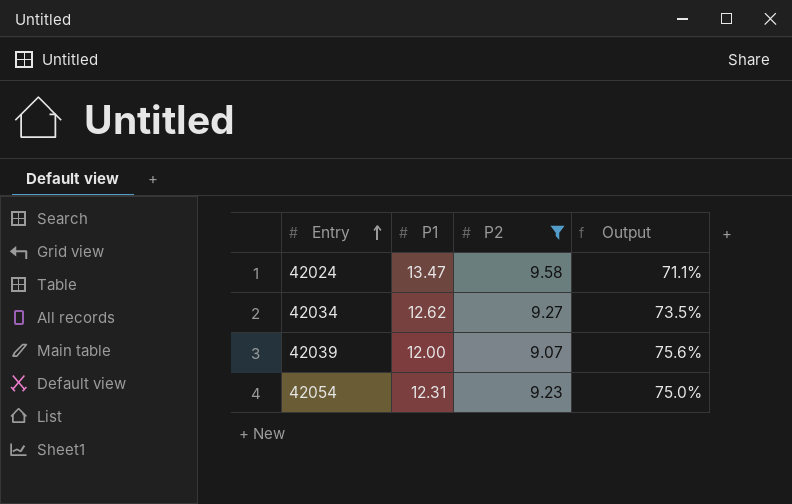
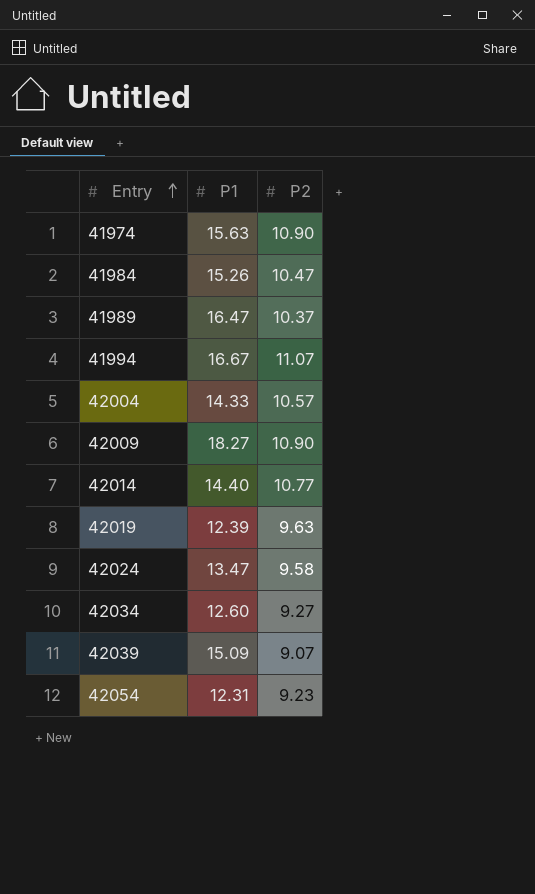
filter: P2 <= 9.58 -> none
column Output | formula: [P2] / [P1] -> none
42034 | P1: 12.62 -> 12.60
42039 | P1: 12.00 -> 15.09

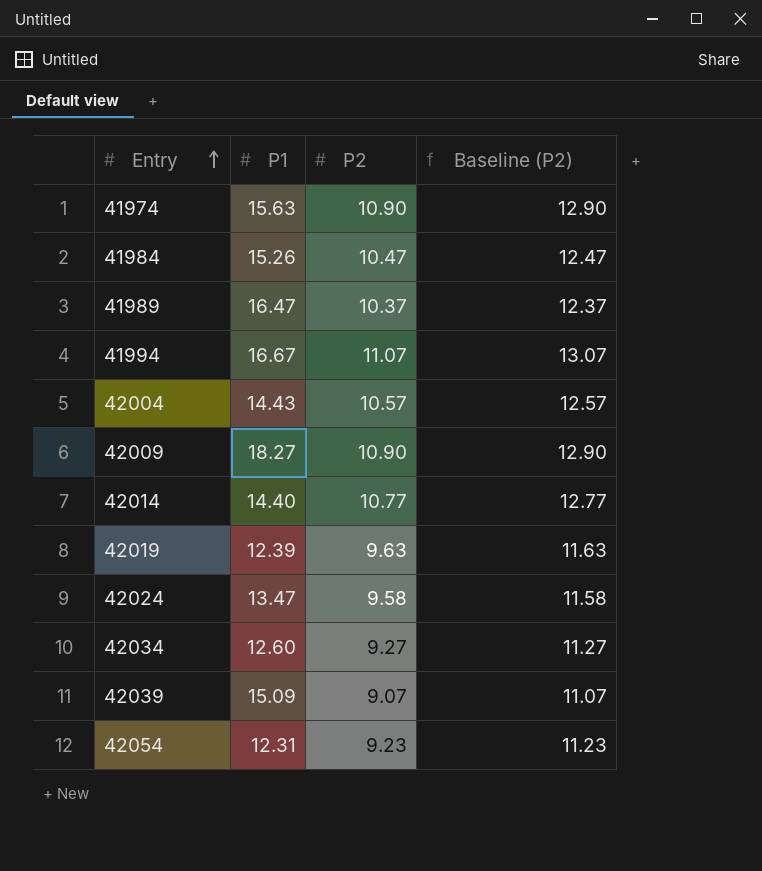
column Baseline (P2) | formula: none -> [P2] + 2
42004 | P1: 14.33 -> 14.43

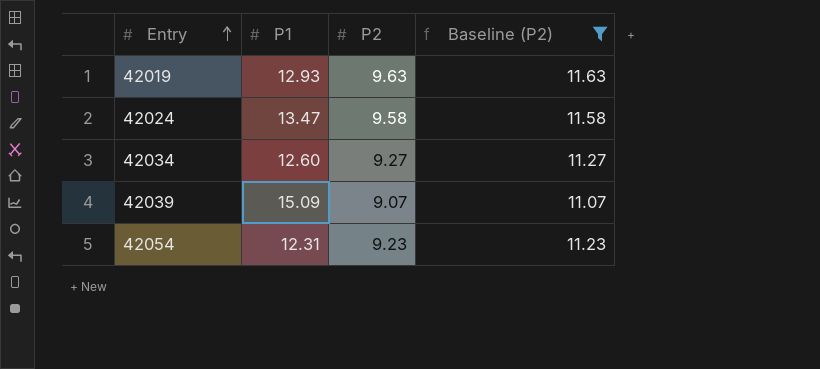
filter: none -> Baseline (P2) <= 11.63
42019 | P1: 12.39 -> 12.93

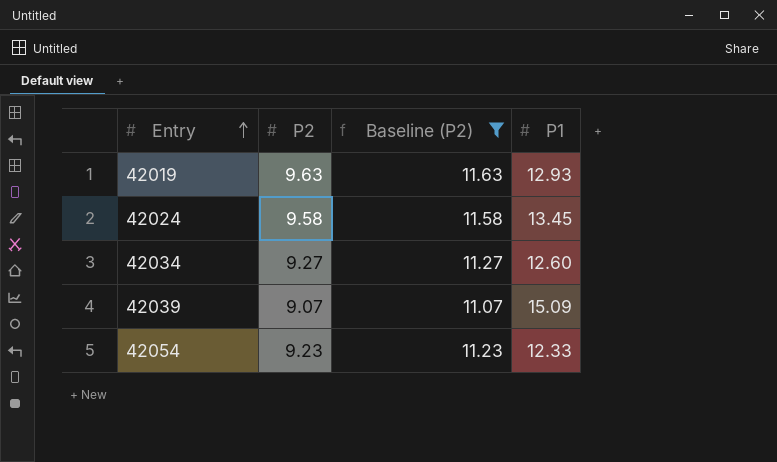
column P1 | position: 2 -> 4
42024 | P1: 13.47 -> 13.45
42054 | P1: 12.31 -> 12.33

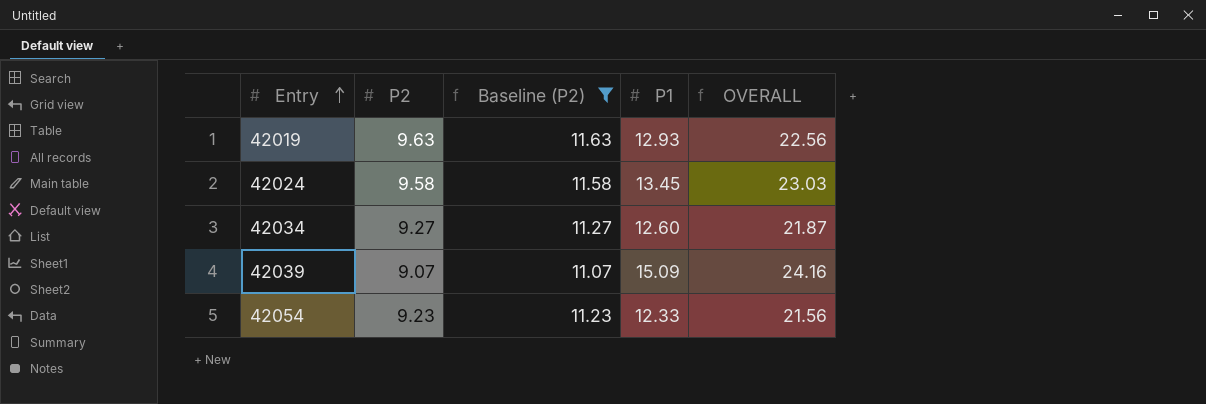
column OVERALL | formula: none -> [P2] + [P1]

